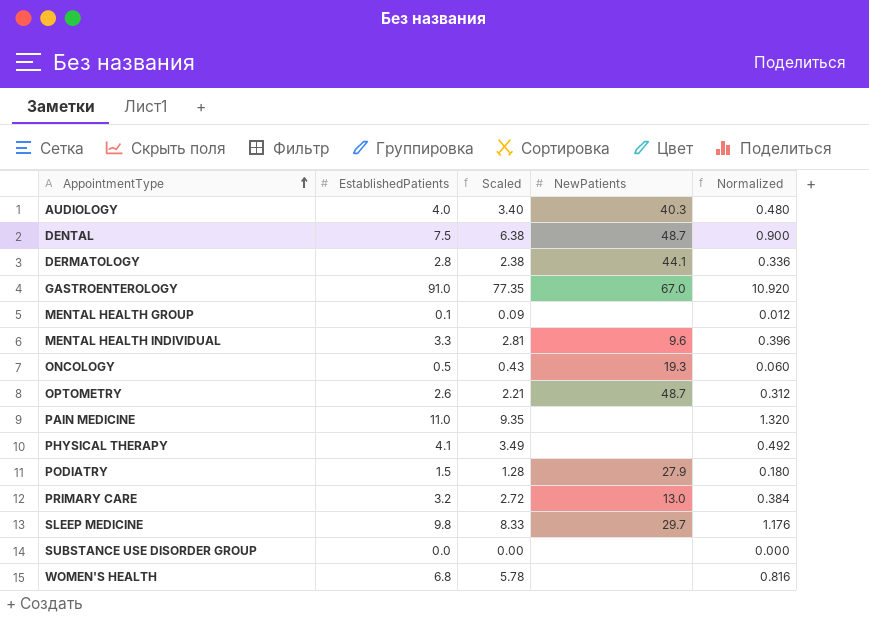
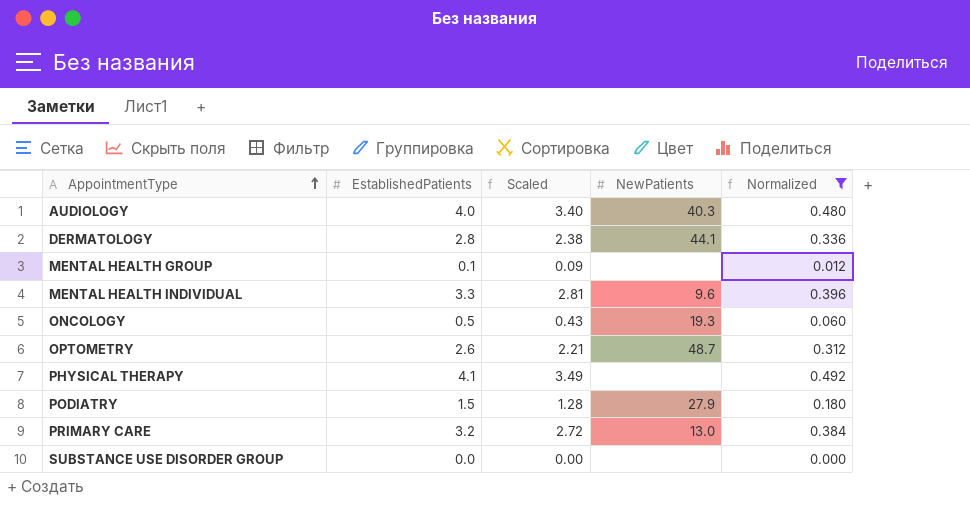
filter: none -> Normalized <= 0.492

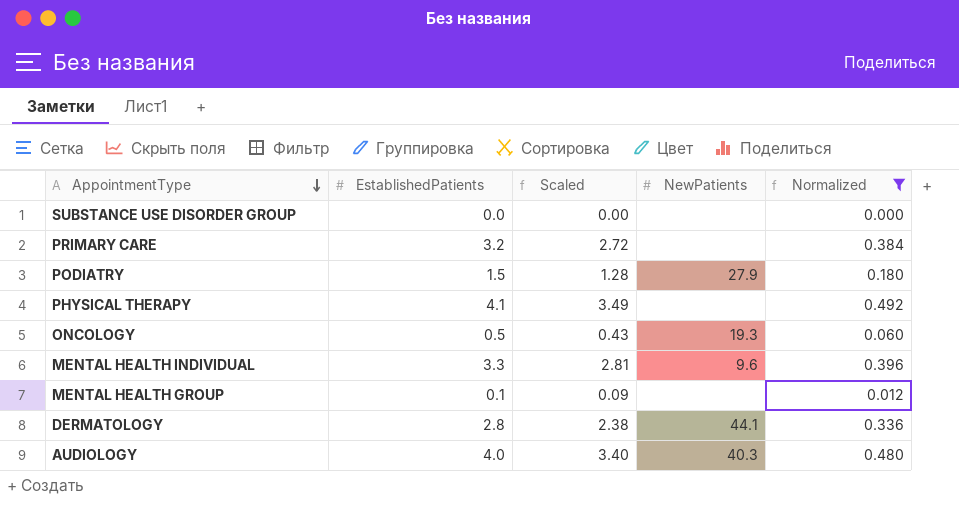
row order: AppointmentType ascending -> AppointmentType descending
row OPTOMETRY: 2.6 | 2.21 | 48.7 | 0.312 -> none
PRIMARY CARE | NewPatients: 13.0 -> none

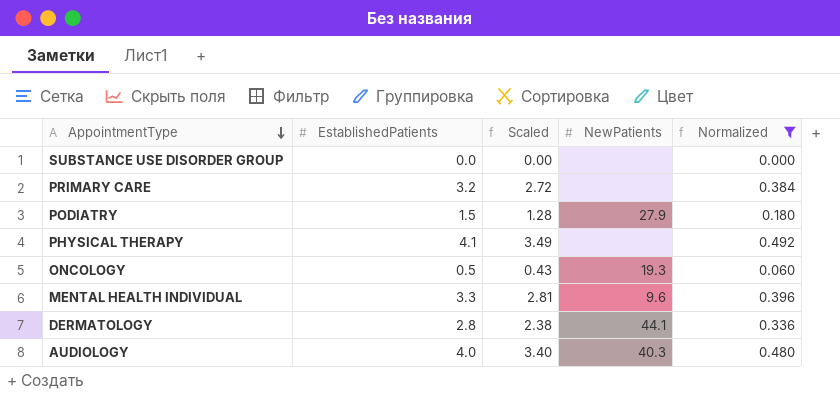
row MENTAL HEALTH GROUP: 0.1 | 0.09 | none | 0.012 -> none

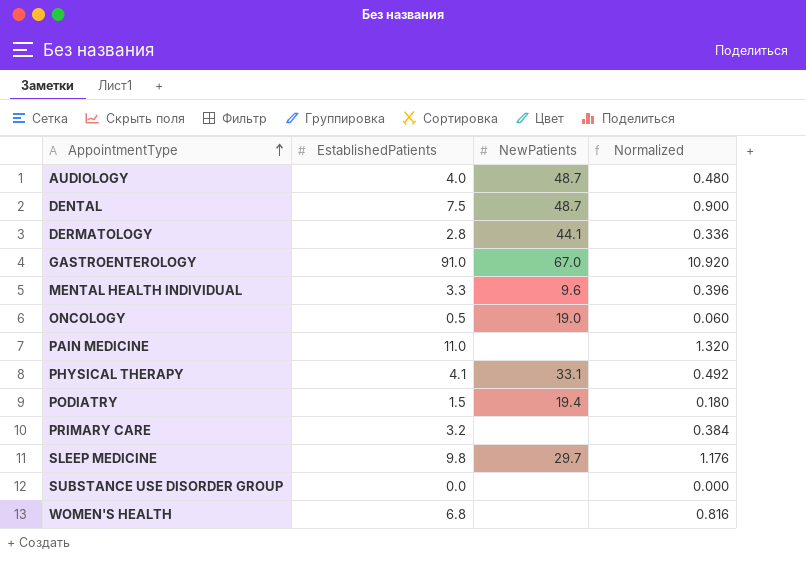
filter: Normalized <= 0.492 -> none
row order: AppointmentType descending -> AppointmentType ascending
column Scaled | formula: [EstablishedPatients] * 0.85 -> none
AUDIOLOGY | NewPatients: 40.3 -> 48.7
ONCOLOGY | NewPatients: 19.3 -> 19.0
PHYSICAL THERAPY | NewPatients: none -> 33.1
PODIATRY | NewPatients: 27.9 -> 19.4

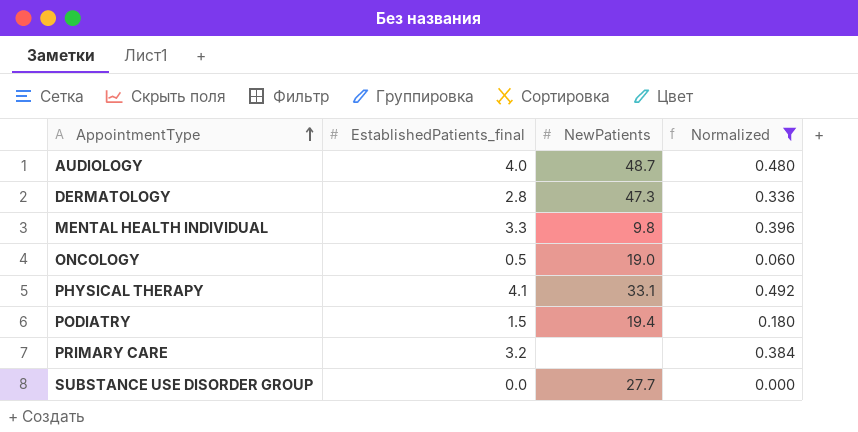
filter: none -> Normalized <= 0.492
column name: EstablishedPatients -> EstablishedPatients_final
DERMATOLOGY | NewPatients: 44.1 -> 47.3
MENTAL HEALTH INDIVIDUAL | NewPatients: 9.6 -> 9.8
SUBSTANCE USE DISORDER GROUP | NewPatients: none -> 27.7

